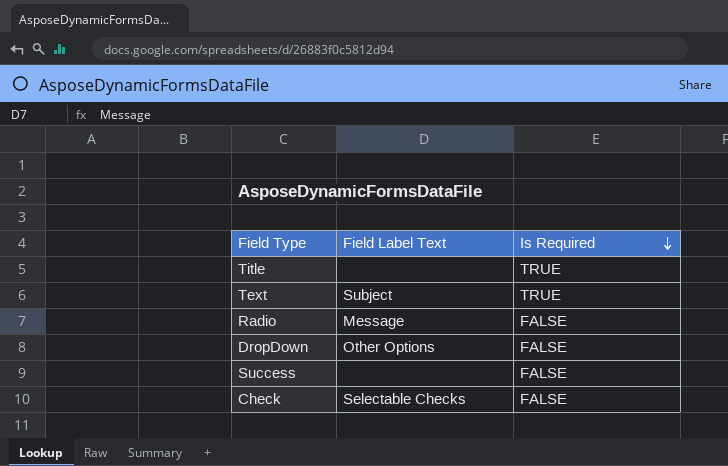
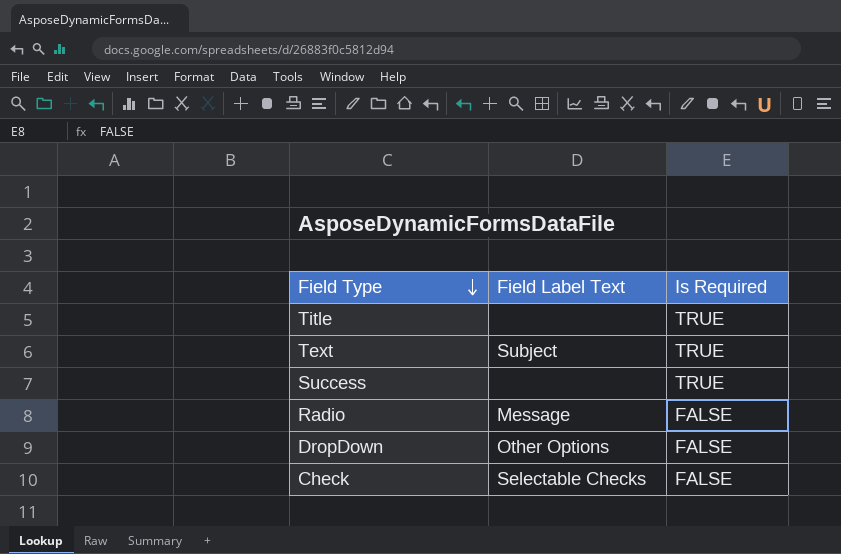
row order: Is Required descending -> Field Type descending
Success | Is Required: FALSE -> TRUE

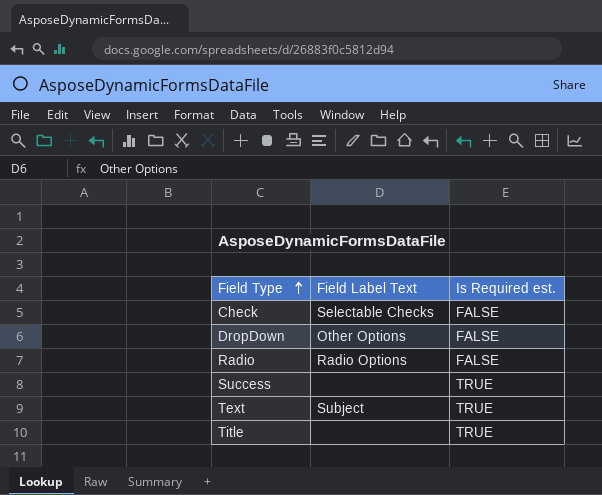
row order: Field Type descending -> Field Type ascending
column name: Is Required -> Is Required est.
Radio | Field Label Text: Message -> Radio Options

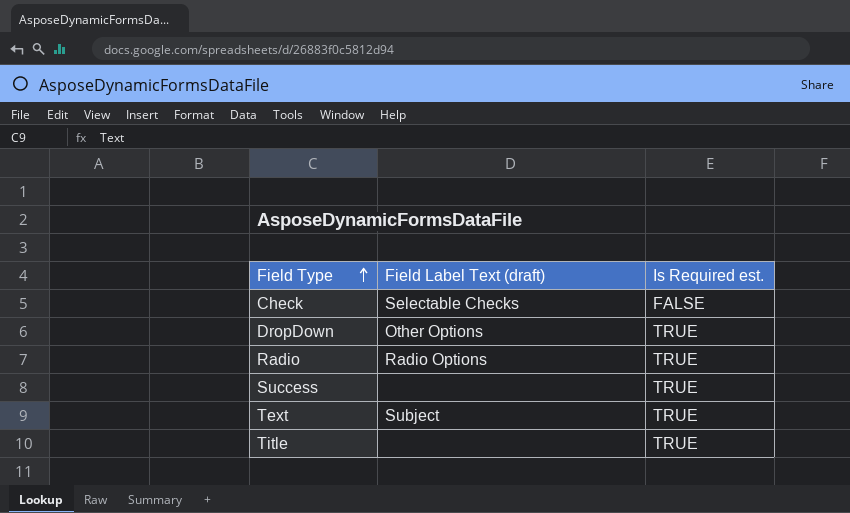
column name: Field Label Text -> Field Label Text (draft)
DropDown | Is Required est.: FALSE -> TRUE
Radio | Is Required est.: FALSE -> TRUE

